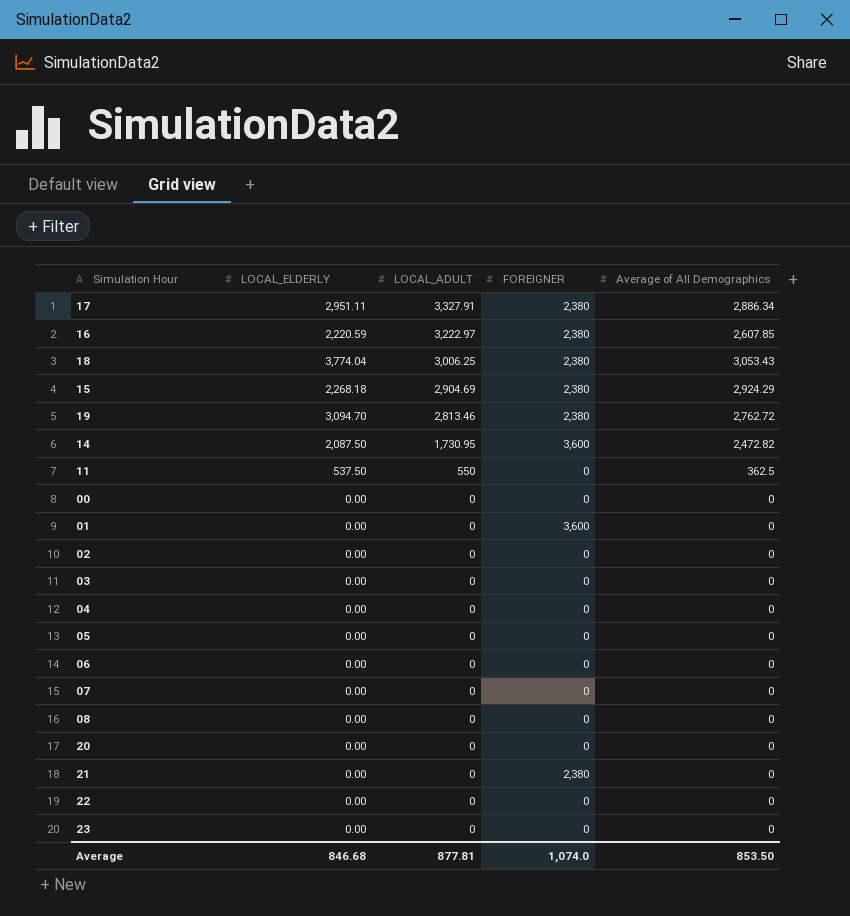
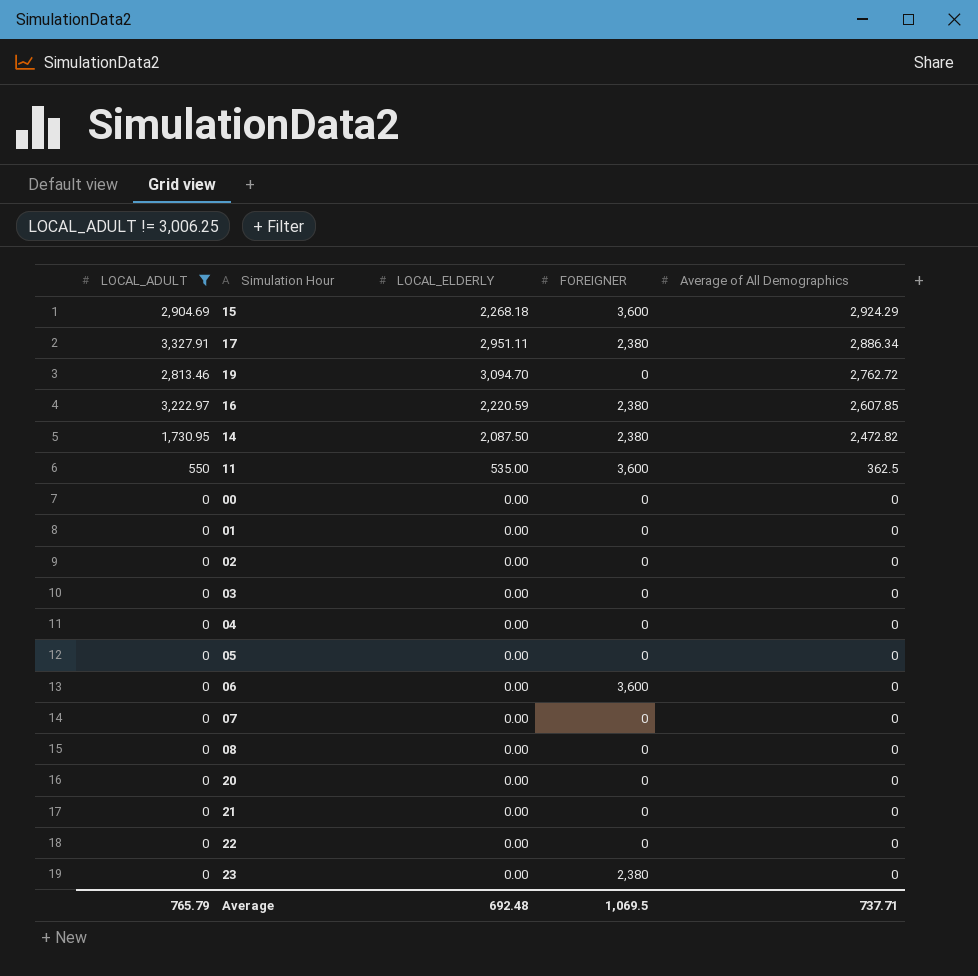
filter: none -> LOCAL_ADULT != 3,006.25
row order: LOCAL_ADULT descending -> Average of All Demographics descending
column LOCAL_ADULT | position: 3 -> 1
15 | FOREIGNER: 2,380 -> 3,600
19 | FOREIGNER: 2,380 -> 0
14 | FOREIGNER: 3,600 -> 2,380
11 | LOCAL_ELDERLY: 537.50 -> 535.00
11 | FOREIGNER: 0 -> 3,600
01 | FOREIGNER: 3,600 -> 0
06 | FOREIGNER: 0 -> 3,600
21 | FOREIGNER: 2,380 -> 0
23 | FOREIGNER: 0 -> 2,380
Average | LOCAL_ADULT: 877.81 -> 765.79
Average | LOCAL_ELDERLY: 846.68 -> 692.48
Average | FOREIGNER: 1,074.0 -> 1,069.5
Average | Average of All Demographics: 853.50 -> 737.71

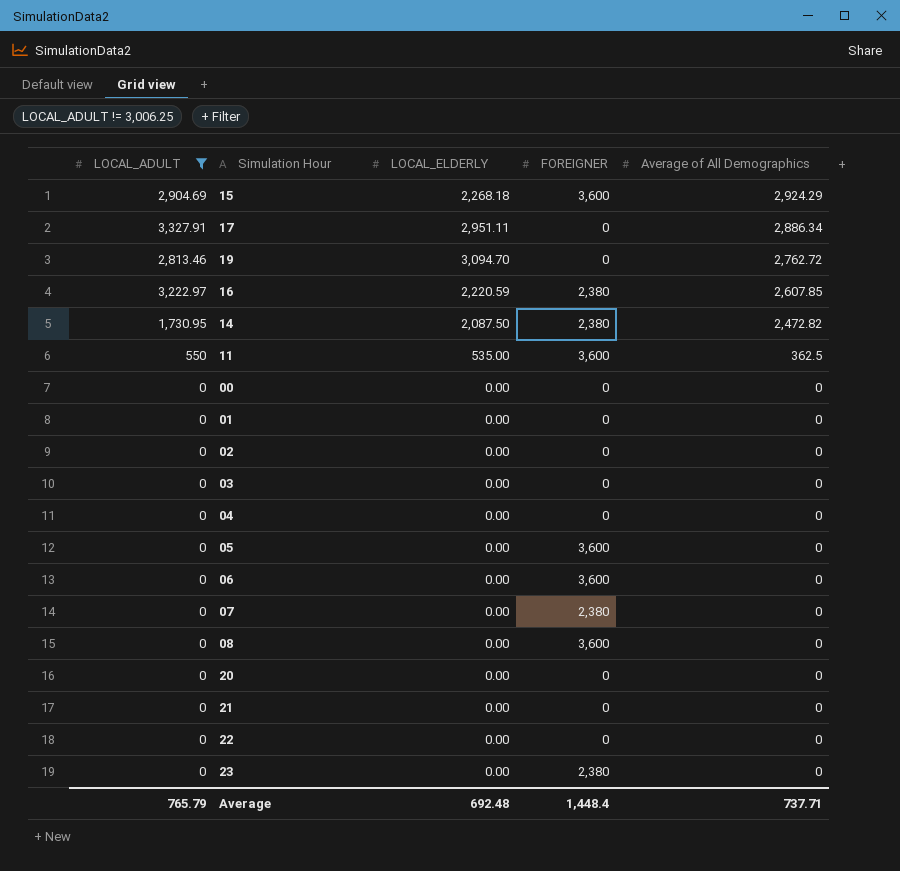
17 | FOREIGNER: 2,380 -> 0
05 | FOREIGNER: 0 -> 3,600
07 | FOREIGNER: 0 -> 2,380
08 | FOREIGNER: 0 -> 3,600
Average | FOREIGNER: 1,069.5 -> 1,448.4

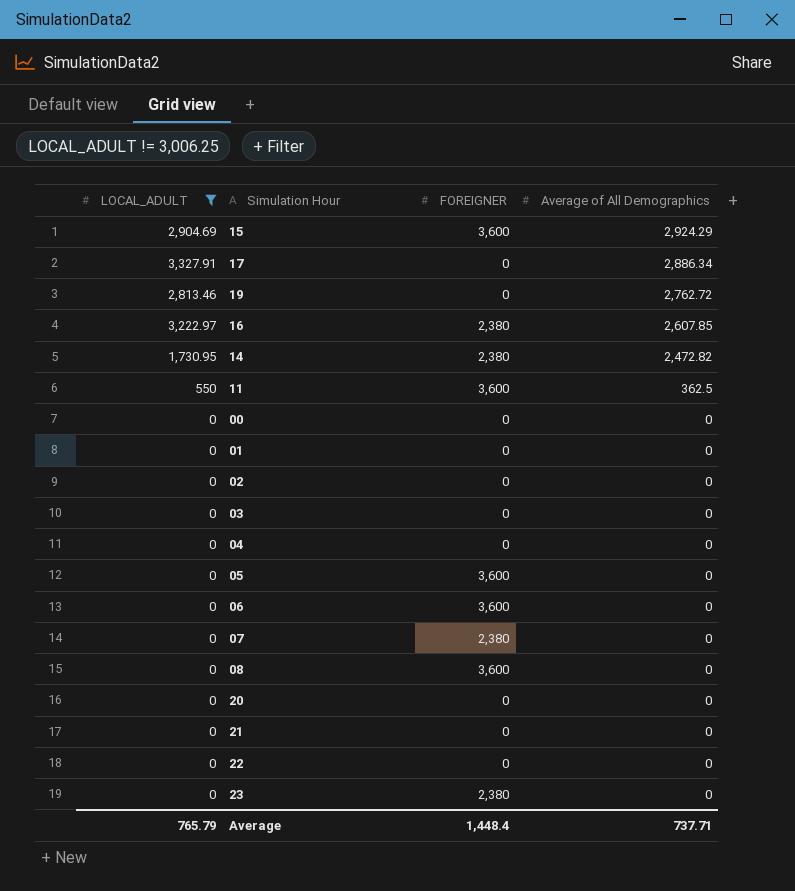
column LOCAL_ELDERLY | position: 3 -> none

